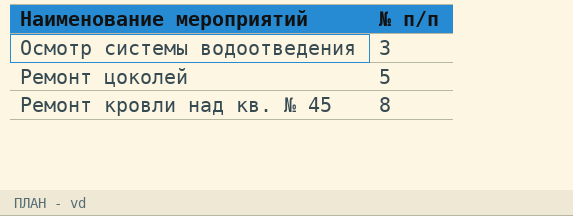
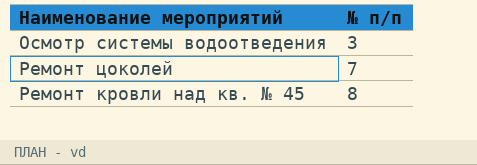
Ремонт цоколей | № п/п: 5 -> 7

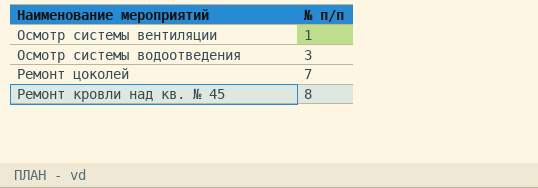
row Осмотр системы вентиляции: none -> 1

